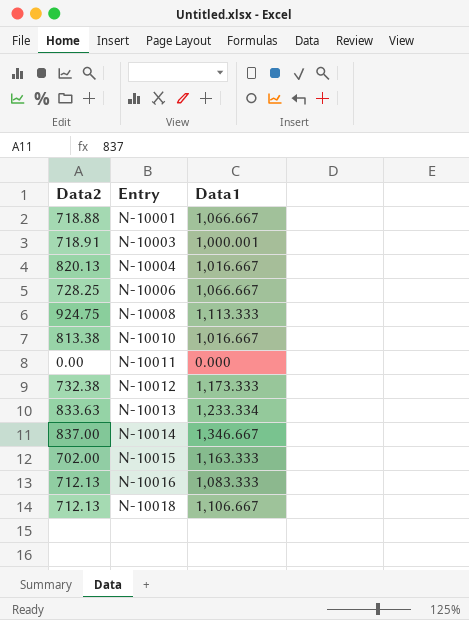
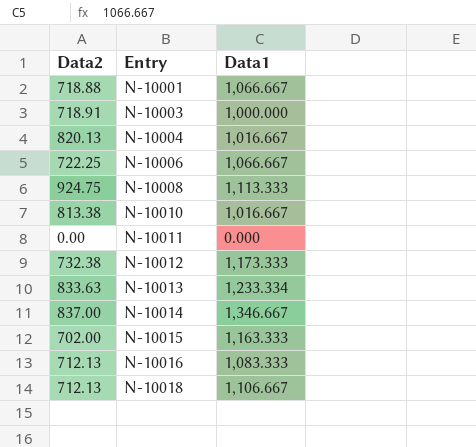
N-10003 | Data1: 1,000.001 -> 1,000.000
N-10006 | Data2: 728.25 -> 722.25

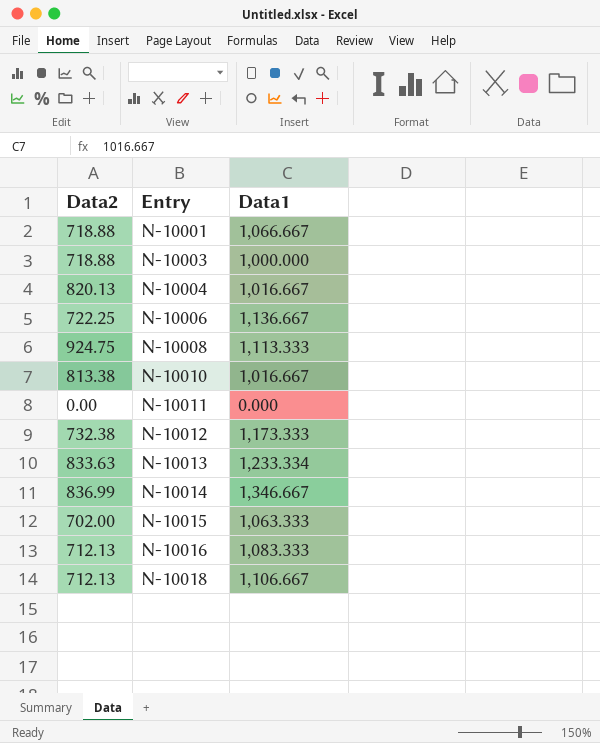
N-10003 | Data2: 718.91 -> 718.88
N-10006 | Data1: 1,066.667 -> 1,136.667
N-10014 | Data2: 837.00 -> 836.99
N-10015 | Data1: 1,163.333 -> 1,063.333

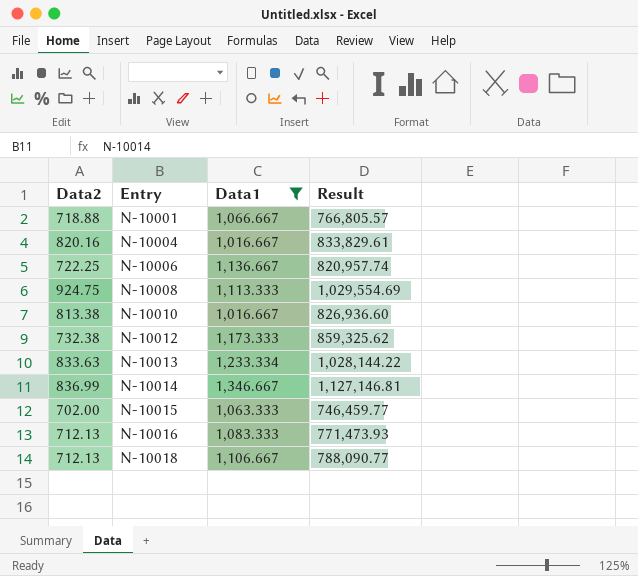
filter: none -> Data1 >= 1,016.667
column Result | formula: none -> [Data2] * [Data1]
N-10004 | Data2: 820.13 -> 820.16

